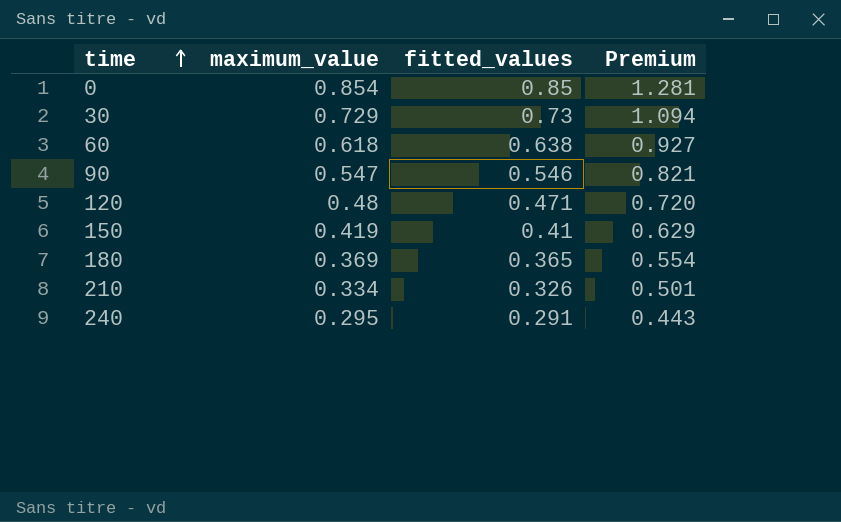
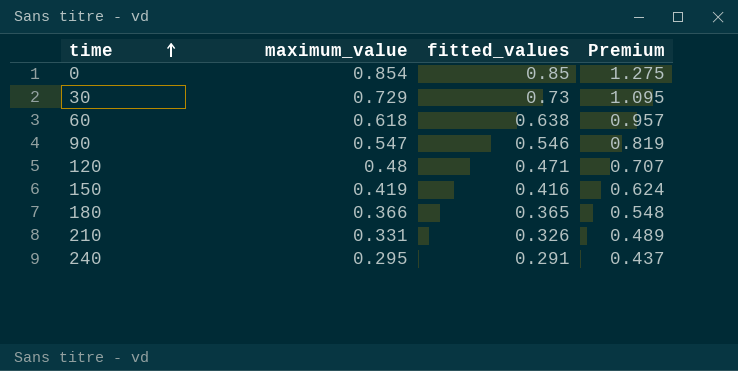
column Premium | formula: [maximum_value] * 1.5 -> [fitted_values] * 1.5
150 | fitted_values: 0.41 -> 0.416
180 | maximum_value: 0.369 -> 0.366
210 | maximum_value: 0.334 -> 0.331

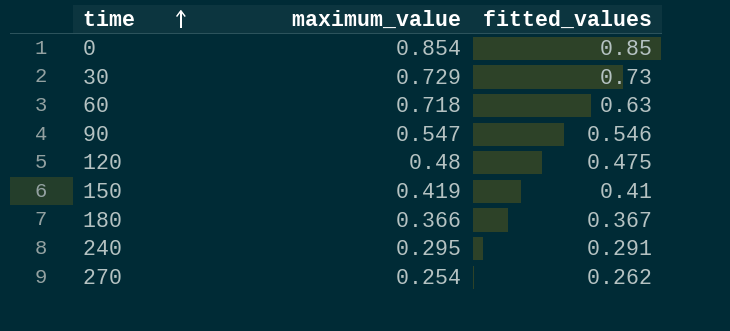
column Premium | formula: [fitted_values] * 1.5 -> none
row 210: 0.331 | 0.326 | 0.489 -> none
60 | maximum_value: 0.618 -> 0.718
60 | fitted_values: 0.638 -> 0.63
120 | fitted_values: 0.471 -> 0.475
150 | fitted_values: 0.416 -> 0.41
180 | fitted_values: 0.365 -> 0.367
row 270: none -> 0.254 | 0.262

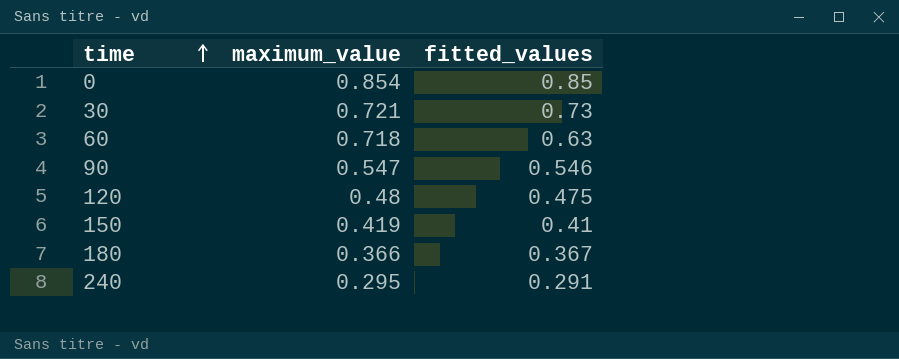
row 270: 0.254 | 0.262 -> none
30 | maximum_value: 0.729 -> 0.721

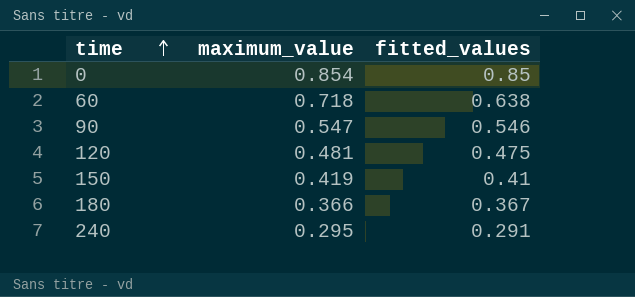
row 30: 0.721 | 0.73 -> none
60 | fitted_values: 0.63 -> 0.638
120 | maximum_value: 0.48 -> 0.481

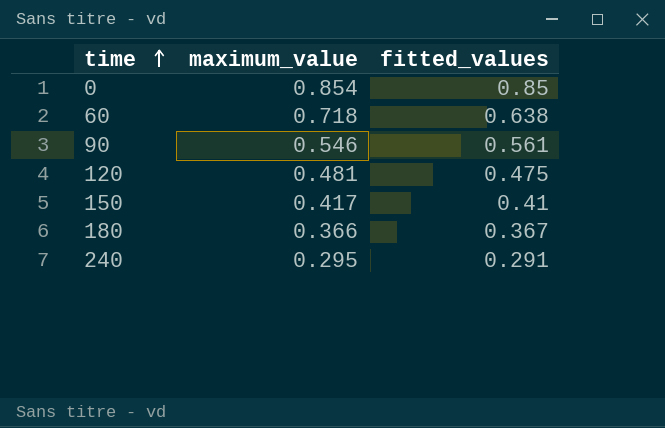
90 | maximum_value: 0.547 -> 0.546
90 | fitted_values: 0.546 -> 0.561
150 | maximum_value: 0.419 -> 0.417

